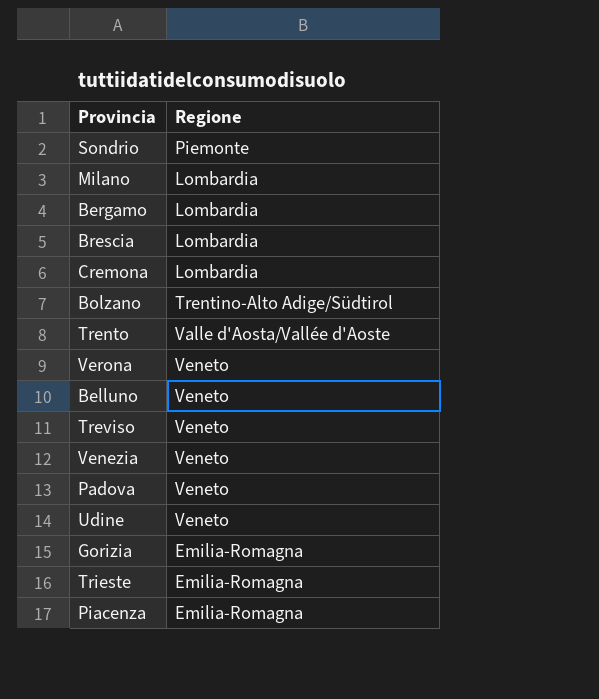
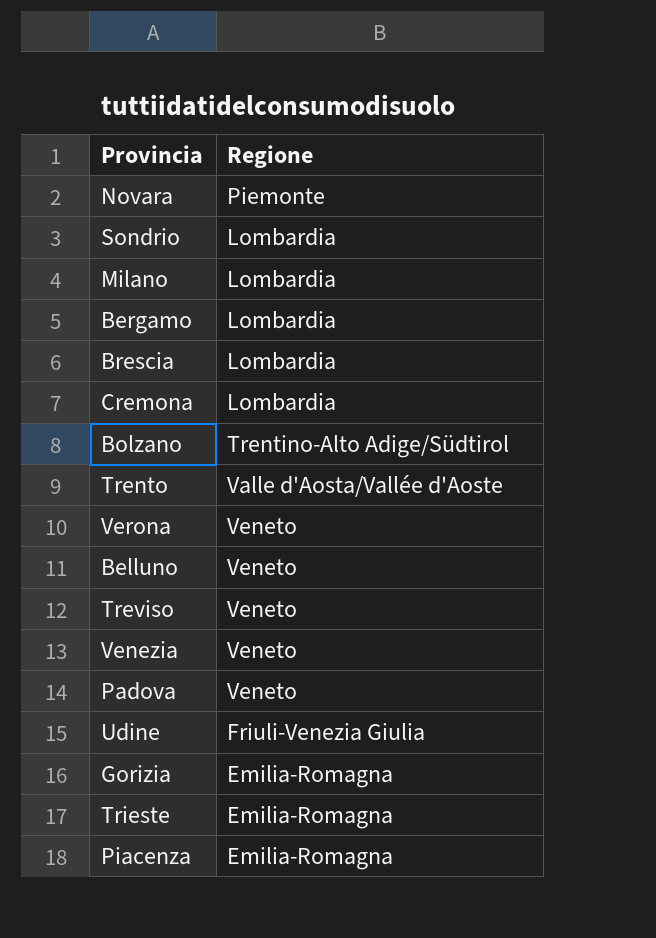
row Novara: none -> Piemonte
Sondrio | Regione: Piemonte -> Lombardia
Udine | Regione: Veneto -> Friuli-Venezia Giulia

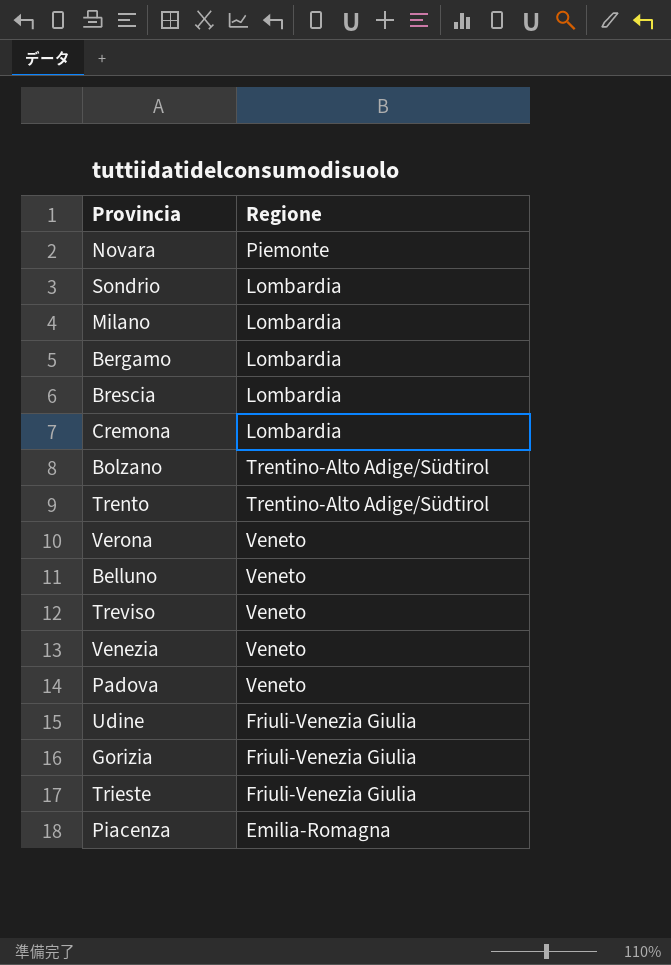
Trento | Regione: Valle d'Aosta/Vallée d'Aoste -> Trentino-Alto Adige/Südtirol
Gorizia | Regione: Emilia-Romagna -> Friuli-Venezia Giulia
Trieste | Regione: Emilia-Romagna -> Friuli-Venezia Giulia

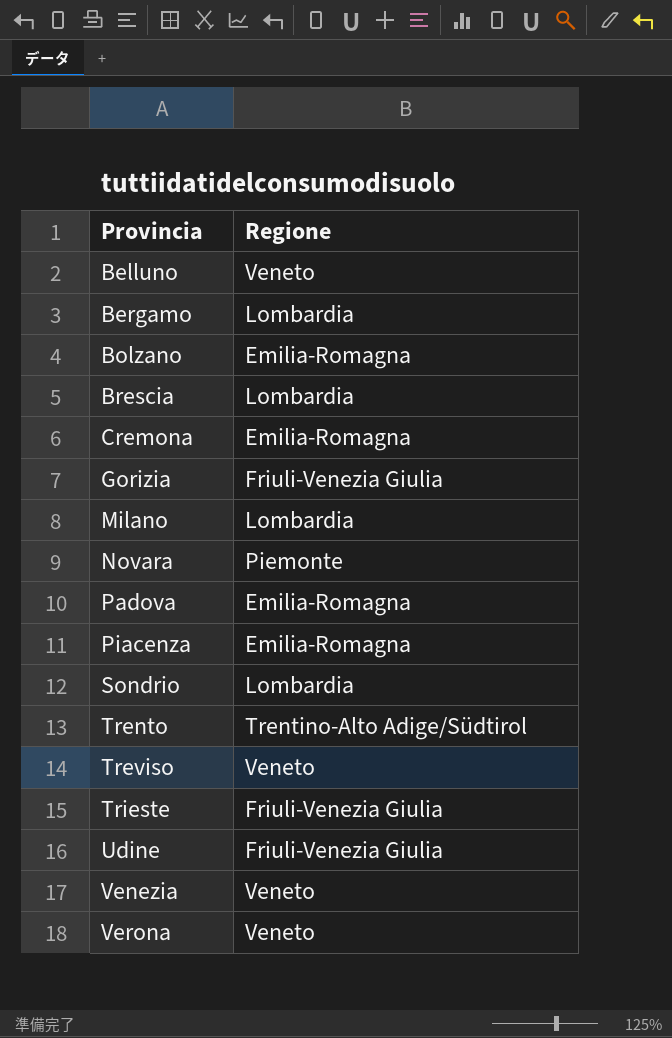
row order: none -> Provincia ascending
Bolzano | Regione: Trentino-Alto Adige/Südtirol -> Emilia-Romagna
Cremona | Regione: Lombardia -> Emilia-Romagna
Padova | Regione: Veneto -> Emilia-Romagna

